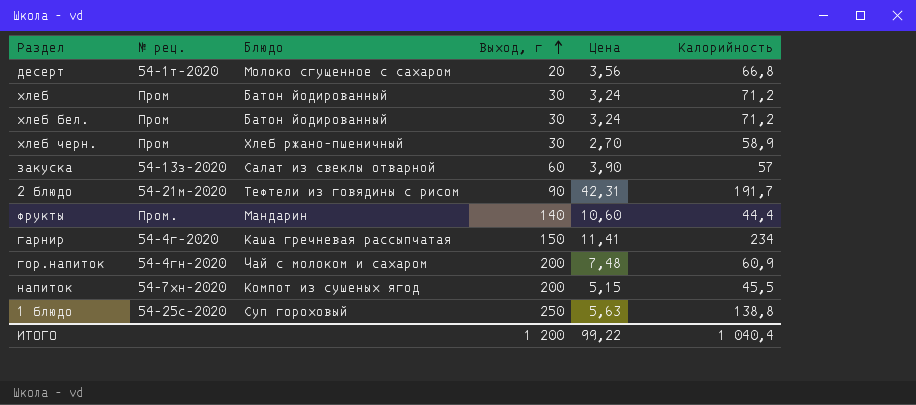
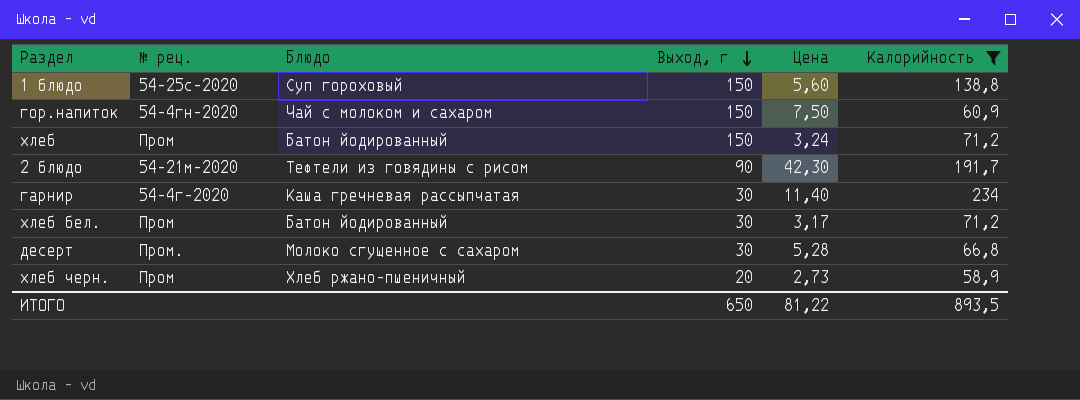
filter: none -> Калорийность >= 58,9
row order: Выход, г ascending -> Выход, г descending
1 блюдо | Выход, г: 250 -> 150
1 блюдо | Цена: 5,63 -> 5,60
гор.напиток | Выход, г: 200 -> 150
гор.напиток | Цена: 7,48 -> 7,50
хлеб | Выход, г: 30 -> 150
2 блюдо | Цена: 42,31 -> 42,30
гарнир | Выход, г: 150 -> 30
гарнир | Цена: 11,41 -> 11,40
хлеб бел. | Цена: 3,24 -> 3,17
десерт | № рец.: 54-1т-2020 -> Пром.
десерт | Выход, г: 20 -> 30
десерт | Цена: 3,56 -> 5,28
хлеб черн. | Выход, г: 30 -> 20
хлеб черн. | Цена: 2,70 -> 2,73
ИТОГО | Выход, г: 1 200 -> 650
ИТОГО | Цена: 99,22 -> 81,22
ИТОГО | Калорийность: 1 040,4 -> 893,5

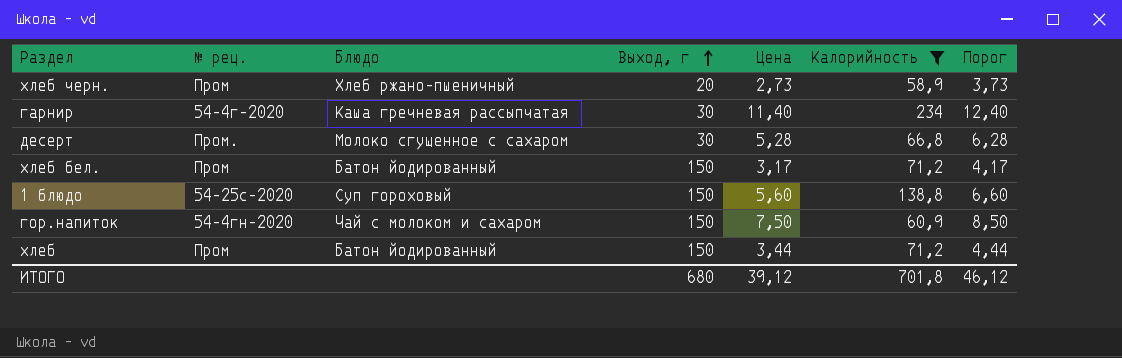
row order: Выход, г descending -> Выход, г ascending
column Порог | formula: none -> [Цена] + 1
row 2 блюдо: 54-21м-2020 | Тефтели из говядины с рисом | 90 | 42,30 | 191,7 -> none
хлеб бел. | Выход, г: 30 -> 150
хлеб | Цена: 3,24 -> 3,44
ИТОГО | Выход, г: 650 -> 680
ИТОГО | Цена: 81,22 -> 39,12
ИТОГО | Калорийность: 893,5 -> 701,8

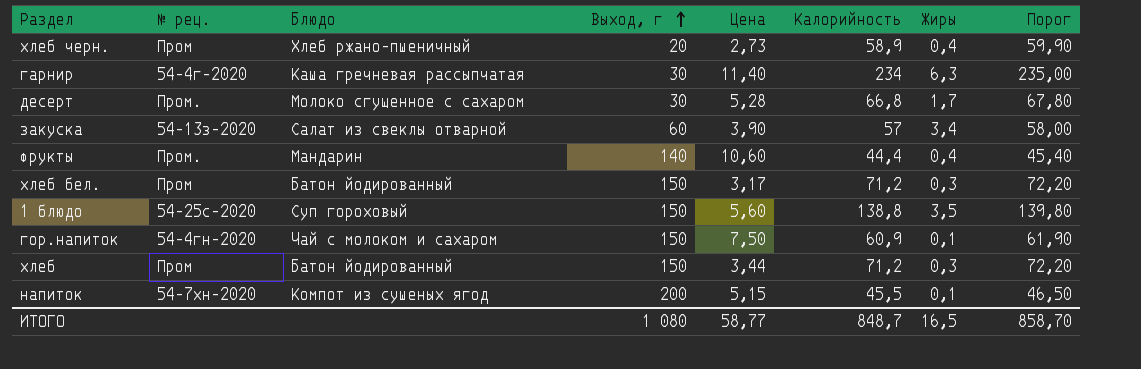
filter: Калорийность >= 58,9 -> none
column Жиры | position: none -> 7
column Порог | formula: [Цена] + 1 -> [Калорийность] + 1
ИТОГО | Выход, г: 680 -> 1 080
ИТОГО | Цена: 39,12 -> 58,77
ИТОГО | Калорийность: 701,8 -> 848,7
ИТОГО | Порог: 46,12 -> 858,70

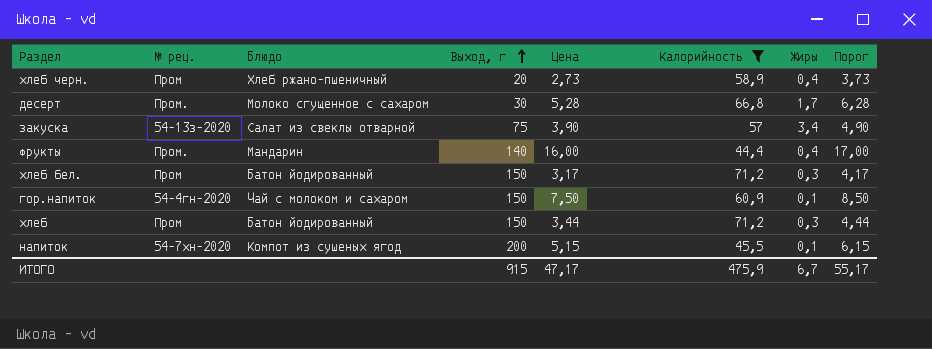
filter: none -> Калорийность <= 71,2
column Порог | formula: [Калорийность] + 1 -> [Цена] + 1
закуска | Выход, г: 60 -> 75
фрукты | Цена: 10,60 -> 16,00
ИТОГО | Выход, г: 1 080 -> 915
ИТОГО | Цена: 58,77 -> 47,17
ИТОГО | Калорийность: 848,7 -> 475,9
ИТОГО | Жиры: 16,5 -> 6,7
ИТОГО | Порог: 858,70 -> 55,17

